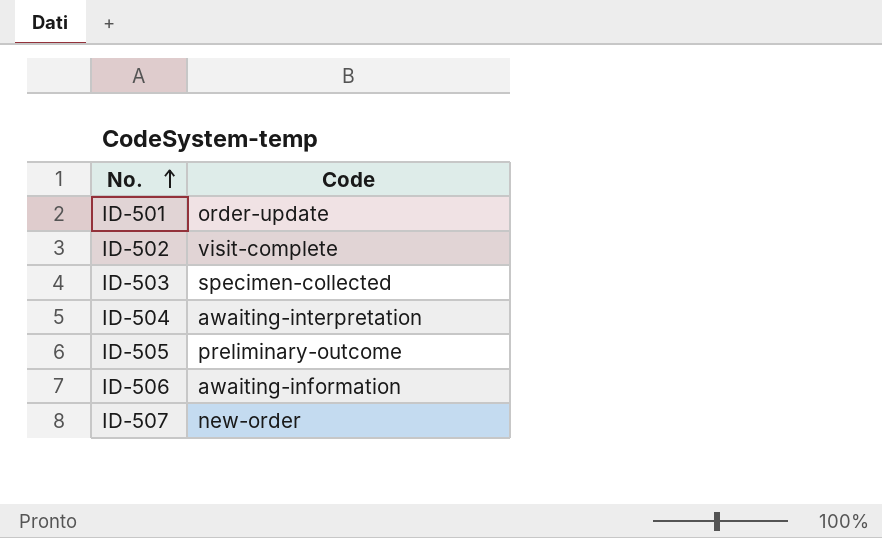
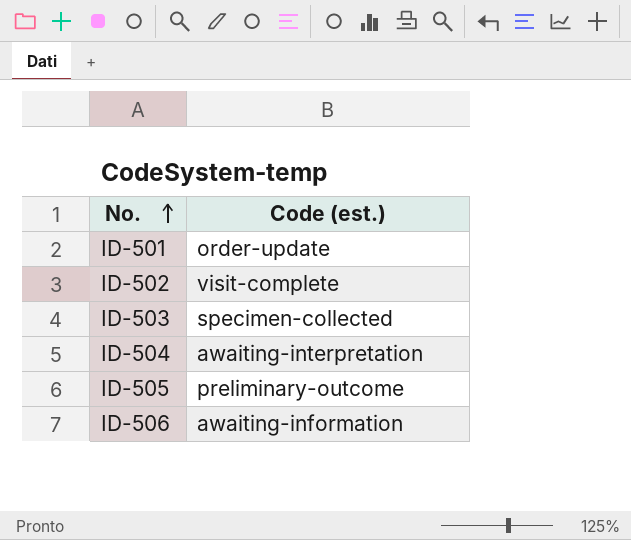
column name: Code -> Code (est.)
row ID-507: new-order -> none

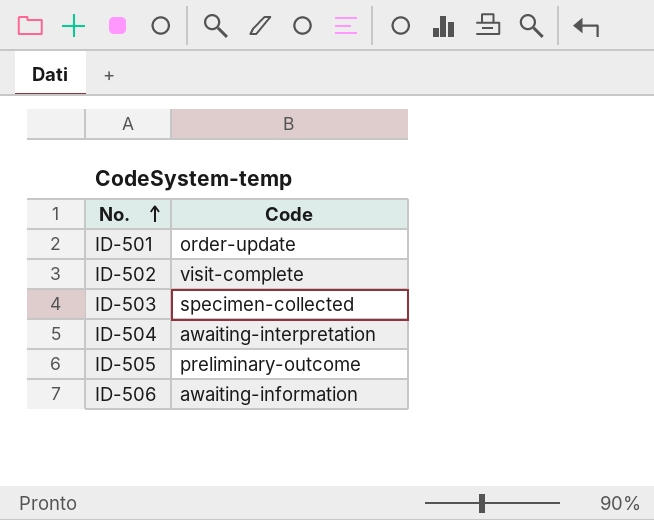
column name: Code (est.) -> Code

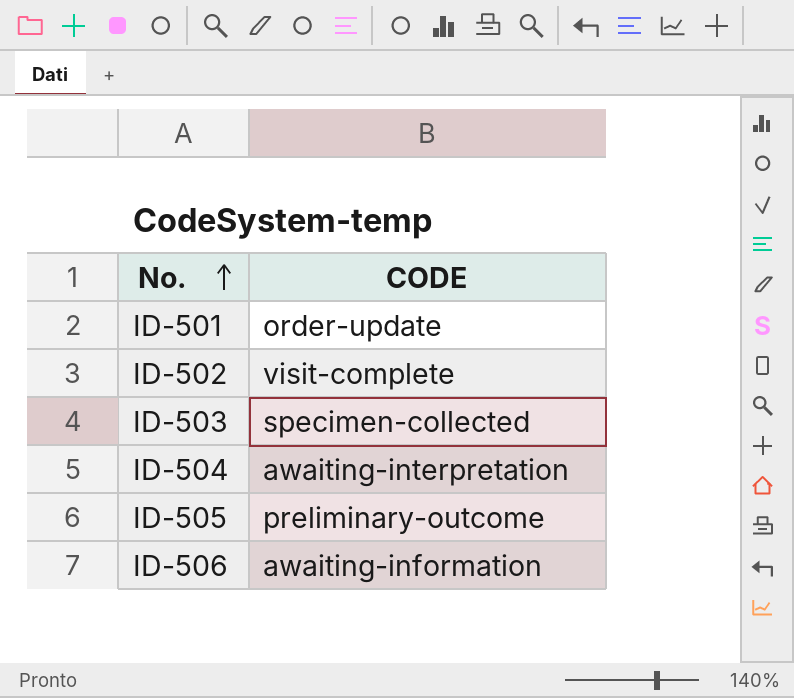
column name: Code -> CODE

